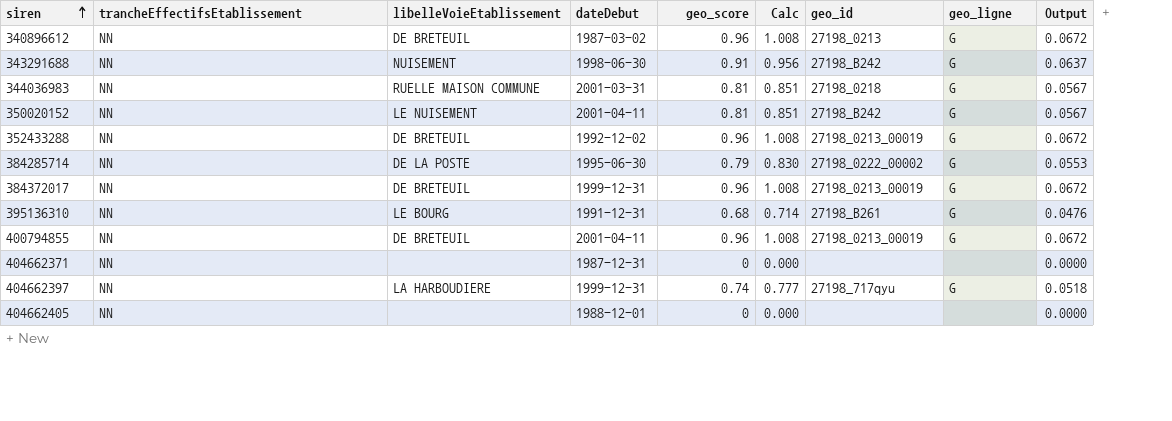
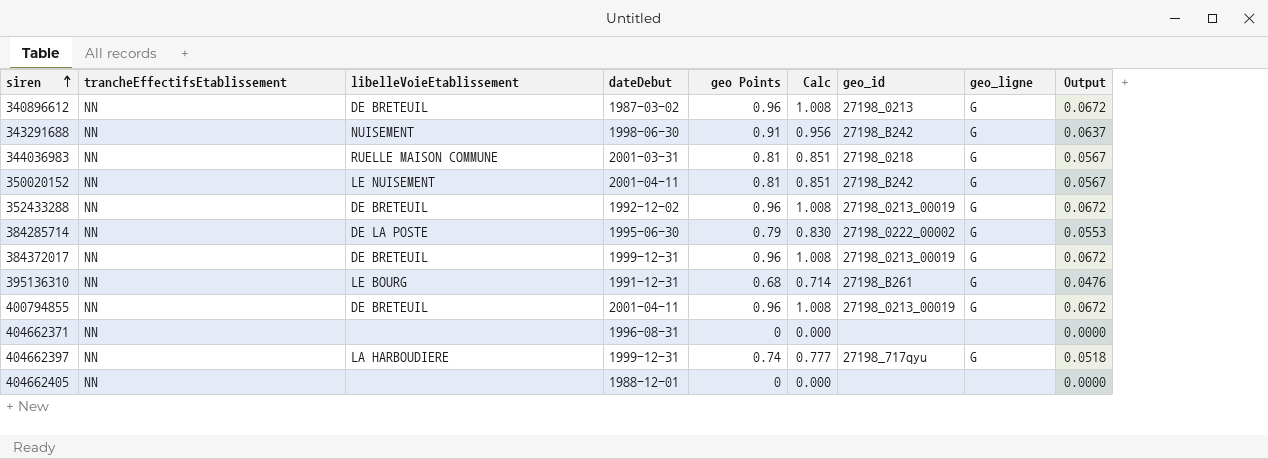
column name: geo_score -> geo Points
404662371 | dateDebut: 1987-12-31 -> 1996-08-31

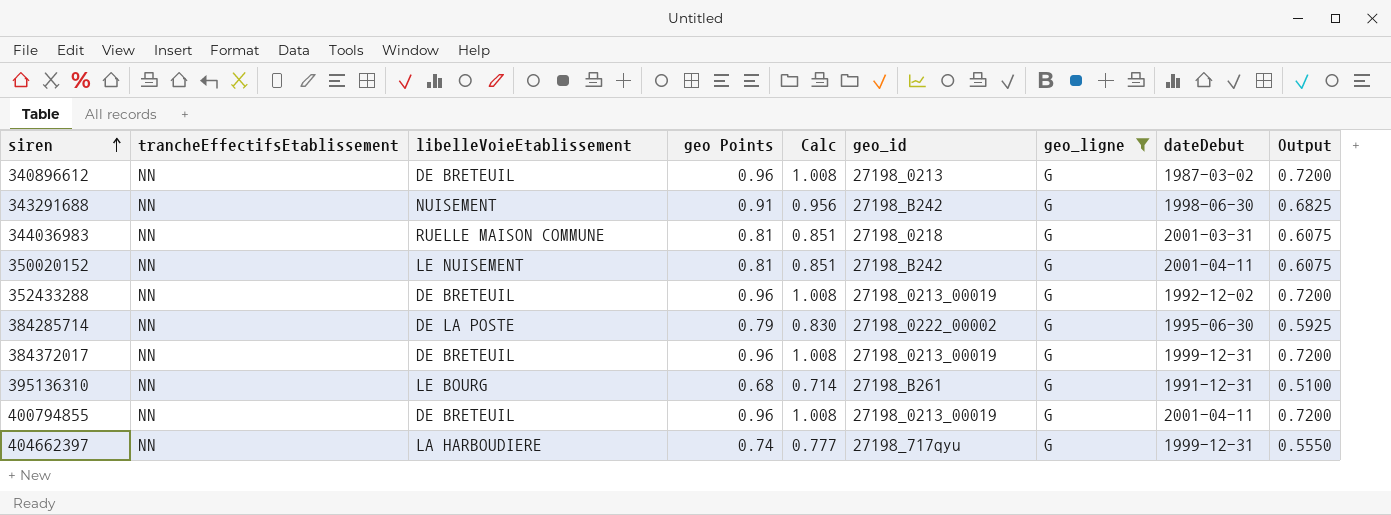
filter: none -> geo_ligne = G
column dateDebut | position: 4 -> 8
column Output | formula: [geo Points] * 0.07 -> [geo Points] * 0.75

